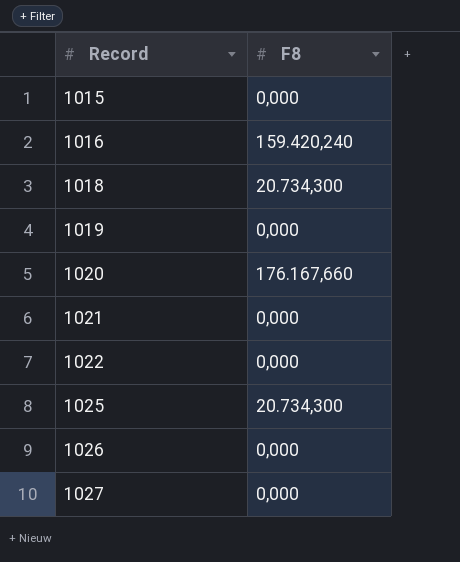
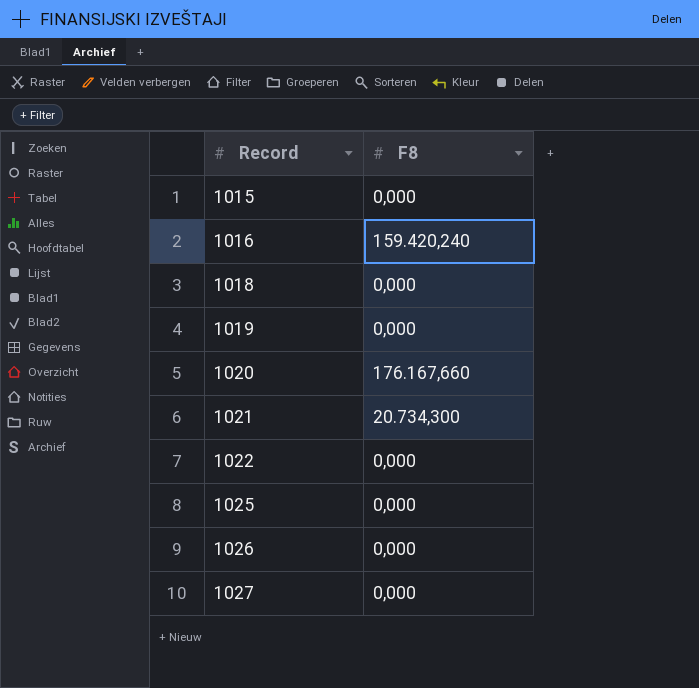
1018 | F8: 20.734,300 -> 0,000
1021 | F8: 0,000 -> 20.734,300
1025 | F8: 20.734,300 -> 0,000

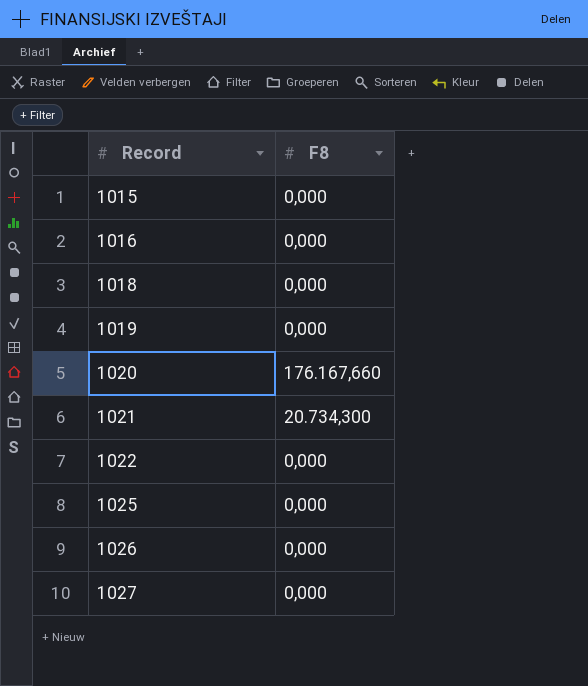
1016 | F8: 159.420,240 -> 0,000

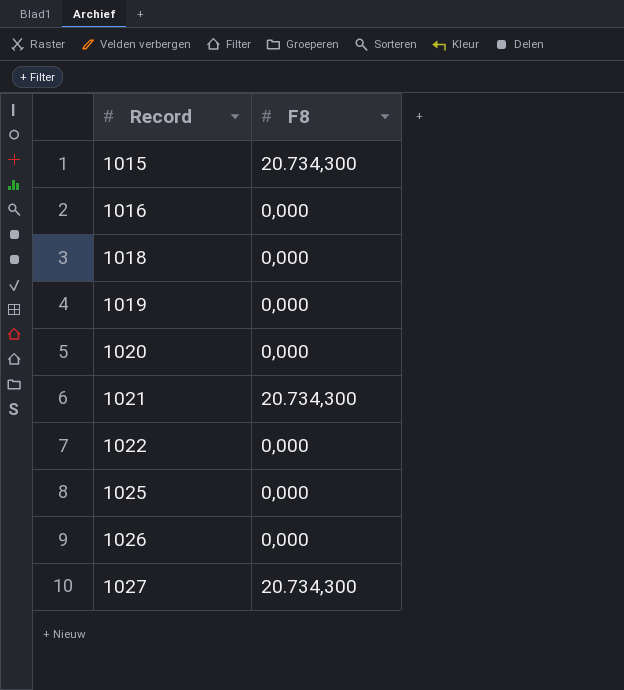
1015 | F8: 0,000 -> 20.734,300
1020 | F8: 176.167,660 -> 0,000
1027 | F8: 0,000 -> 20.734,300

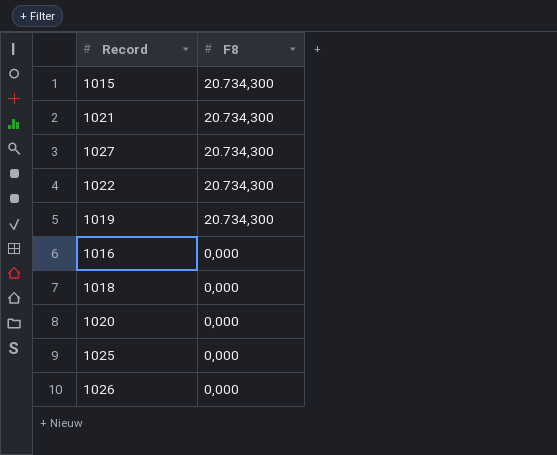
row order: Record ascending -> F8 descending
1022 | F8: 0,000 -> 20.734,300
1019 | F8: 0,000 -> 20.734,300

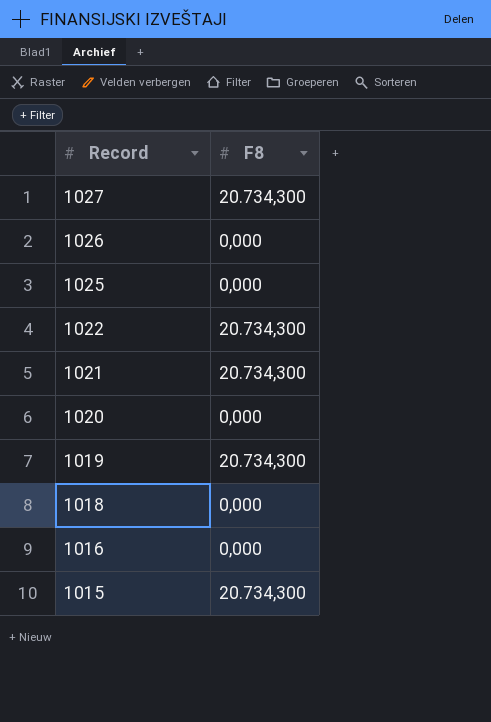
row order: F8 descending -> Record descending

